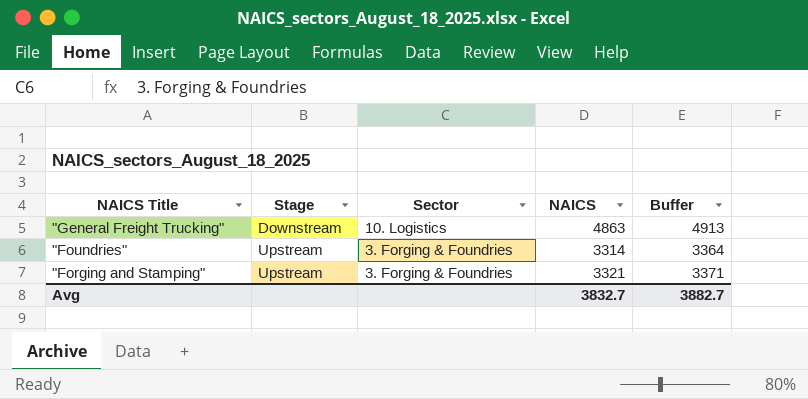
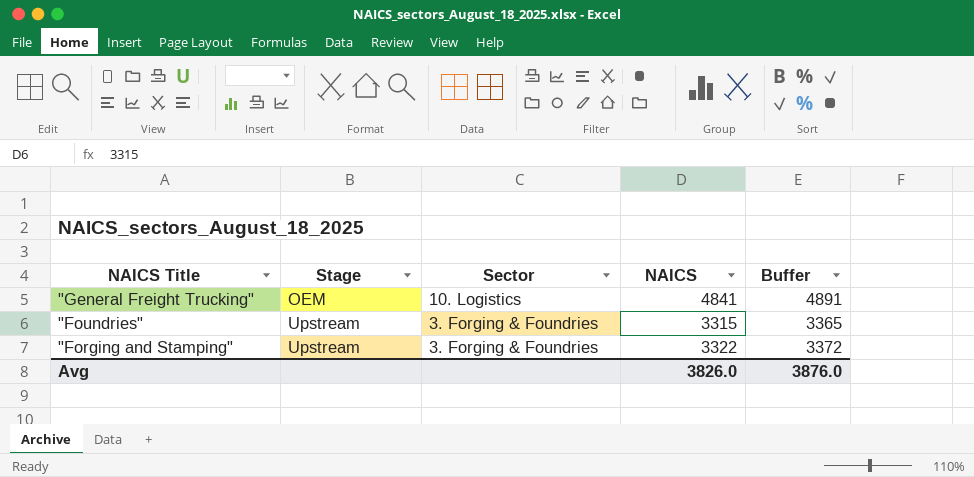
"General Freight Trucking" | Stage: Downstream -> OEM
"General Freight Trucking" | NAICS: 4863 -> 4841
"General Freight Trucking" | Buffer: 4913 -> 4891
"Foundries" | NAICS: 3314 -> 3315
"Foundries" | Buffer: 3364 -> 3365
"Forging and Stamping" | NAICS: 3321 -> 3322
"Forging and Stamping" | Buffer: 3371 -> 3372
Avg | NAICS: 3832.7 -> 3826.0
Avg | Buffer: 3882.7 -> 3876.0

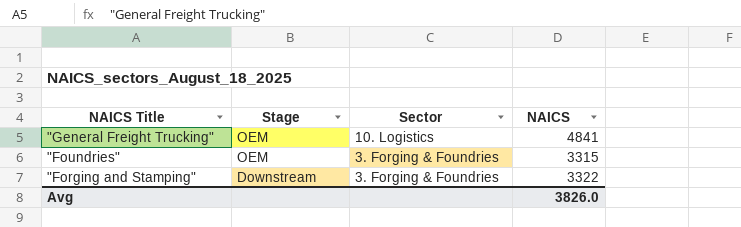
column Buffer | formula: [NAICS] + 50 -> none
"Foundries" | Stage: Upstream -> OEM
"Forging and Stamping" | Stage: Upstream -> Downstream

